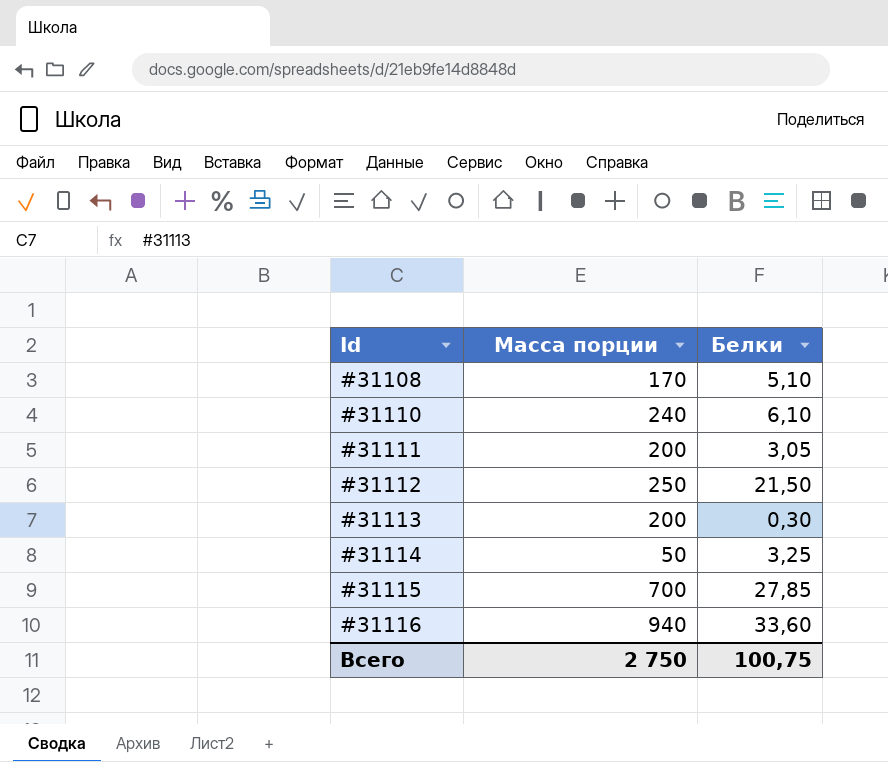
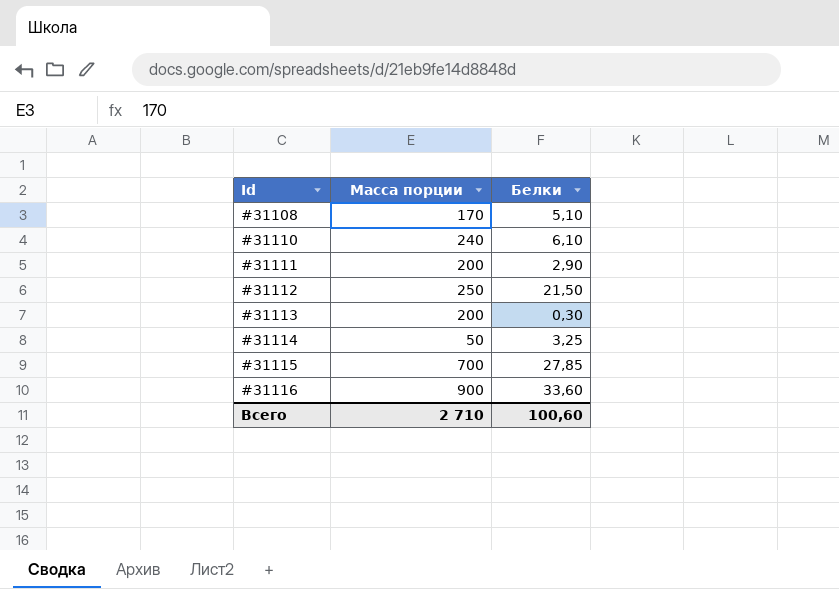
#31111 | Белки: 3,05 -> 2,90
#31116 | Масса порции: 940 -> 900
Всего | Масса порции: 2 750 -> 2 710
Всего | Белки: 100,75 -> 100,60

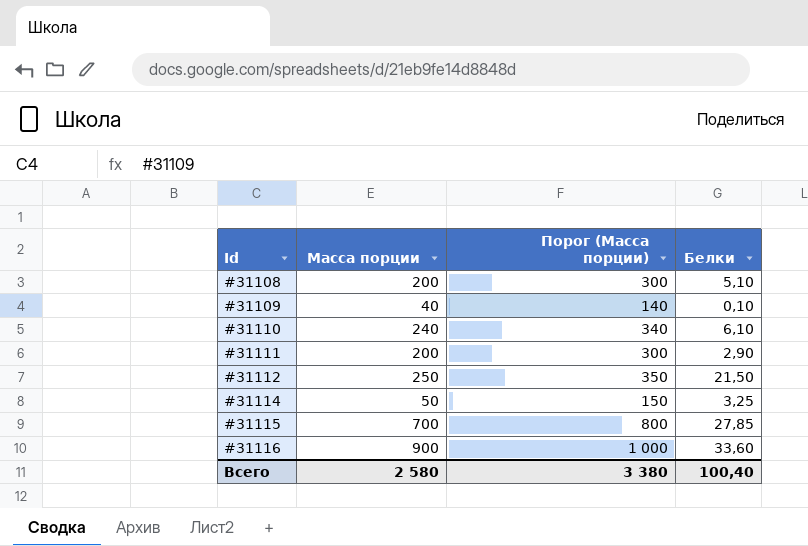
column Порог (Масса порции) | formula: none -> [Масса порции] + 100
row #31113: 200 | 0,30 -> none
#31108 | Масса порции: 170 -> 200
row #31109: none -> 40 | 140 | 0,10
Всего | Масса порции: 2 710 -> 2 580
Всего | Белки: 100,60 -> 100,40

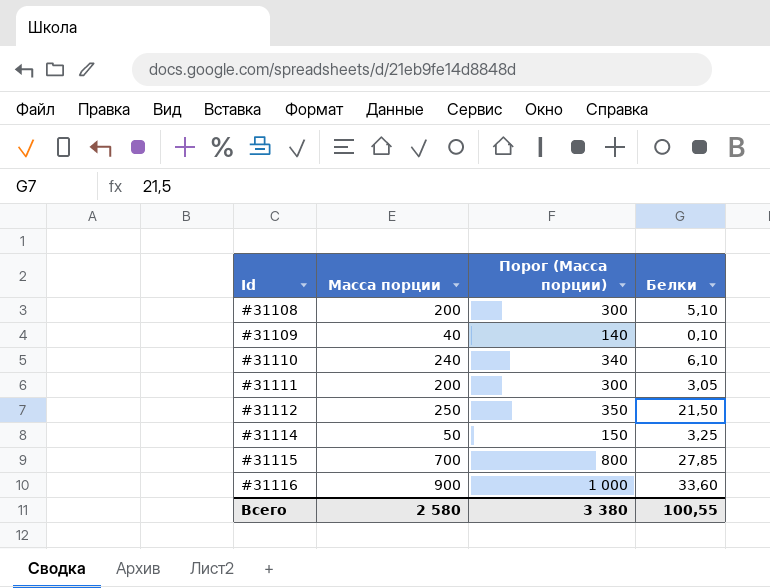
#31111 | Белки: 2,90 -> 3,05
Всего | Белки: 100,40 -> 100,55

